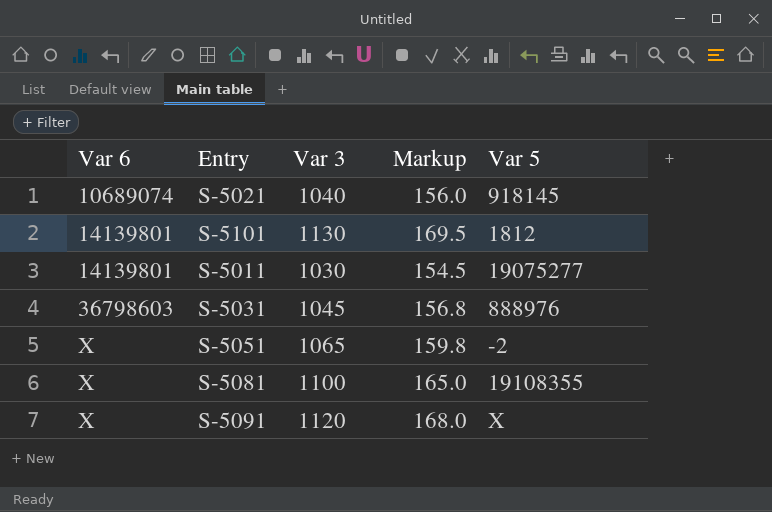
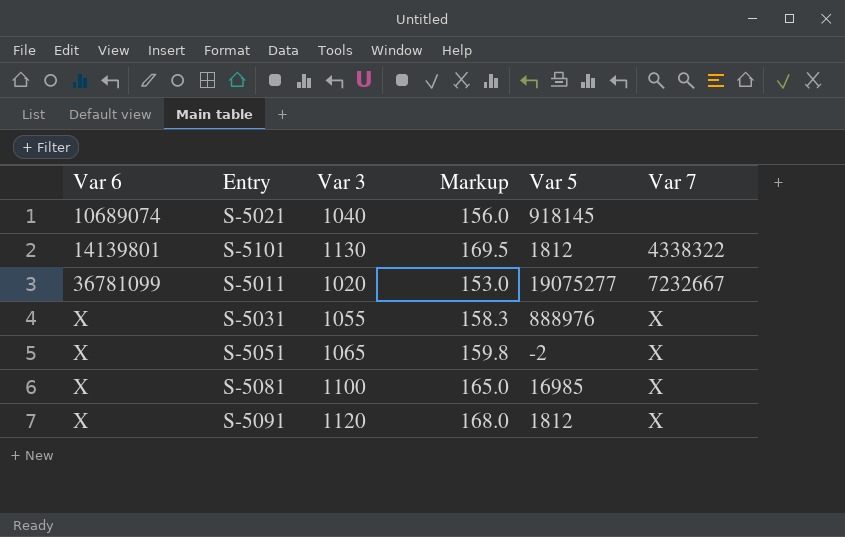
column Var 7 | position: none -> 6
S-5011 | Var 6: 14139801 -> 36781099
S-5011 | Var 3: 1030 -> 1020
S-5011 | Markup: 154.5 -> 153.0
S-5031 | Var 6: 36798603 -> X
S-5031 | Var 3: 1045 -> 1055
S-5031 | Markup: 156.8 -> 158.3
S-5081 | Var 5: 19108355 -> 16985
S-5091 | Var 5: X -> 1812

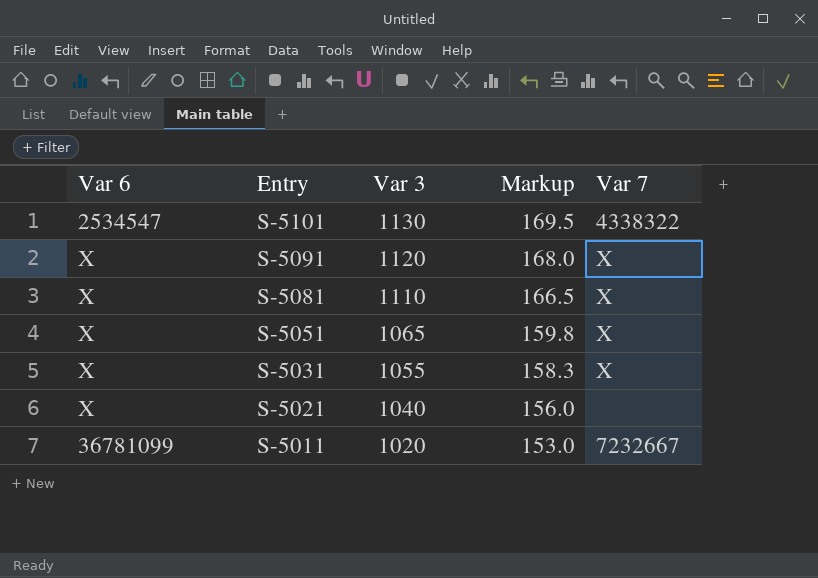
row order: Var 6 ascending -> Entry descending
column Var 5 | position: 5 -> none
S-5101 | Var 6: 14139801 -> 2534547
S-5081 | Var 3: 1100 -> 1110
S-5081 | Markup: 165.0 -> 166.5
S-5021 | Var 6: 10689074 -> X

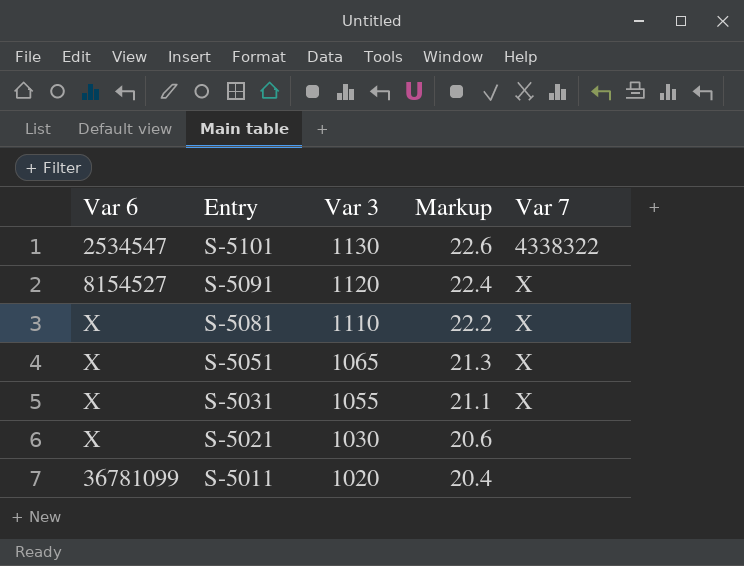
column Markup | formula: [Var 3] * 0.15 -> [Var 3] * 0.02
S-5091 | Var 6: X -> 8154527
S-5021 | Var 3: 1040 -> 1030
S-5011 | Var 7: 7232667 -> none

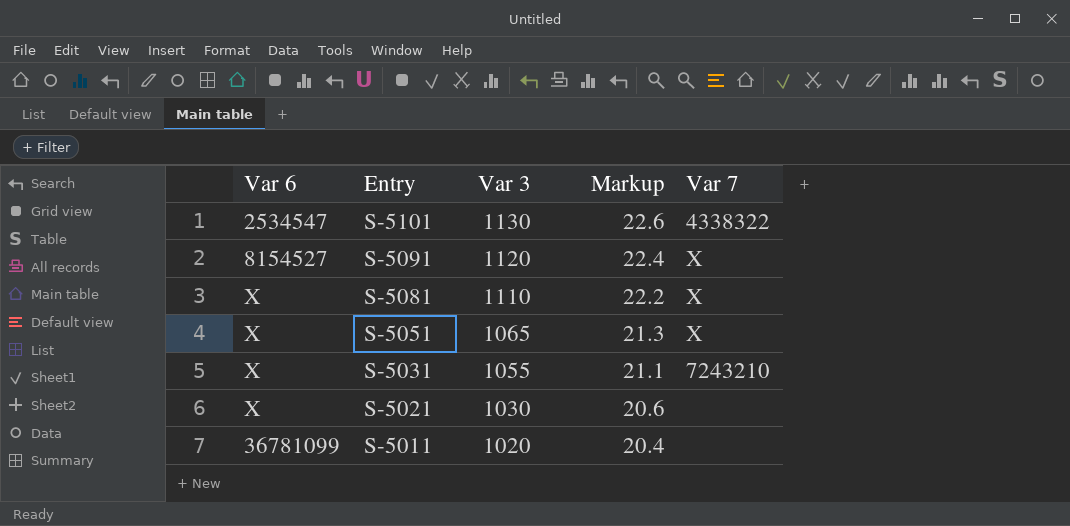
S-5031 | Var 7: X -> 7243210

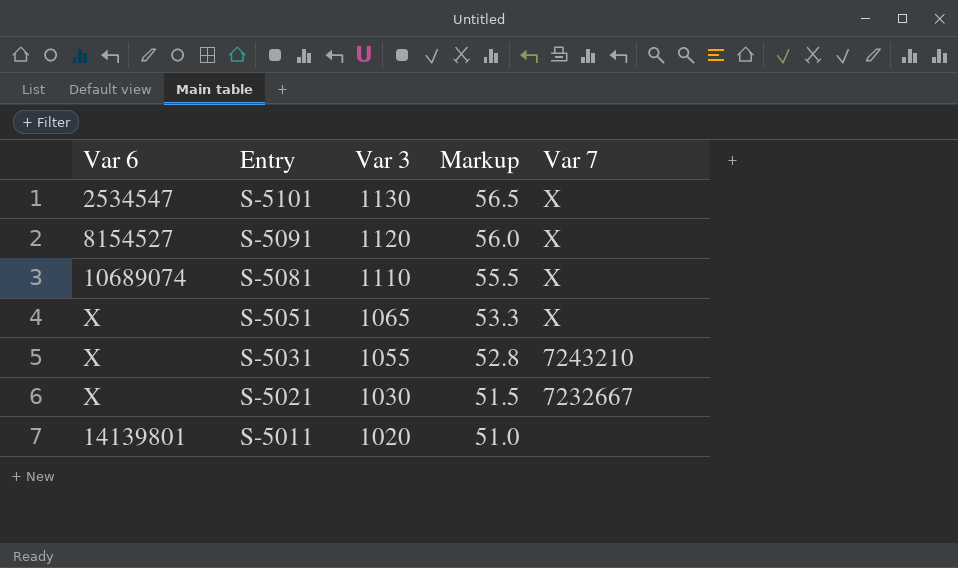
column Markup | formula: [Var 3] * 0.02 -> [Var 3] * 0.05
S-5101 | Var 7: 4338322 -> X
S-5081 | Var 6: X -> 10689074
S-5021 | Var 7: none -> 7232667
S-5011 | Var 6: 36781099 -> 14139801

